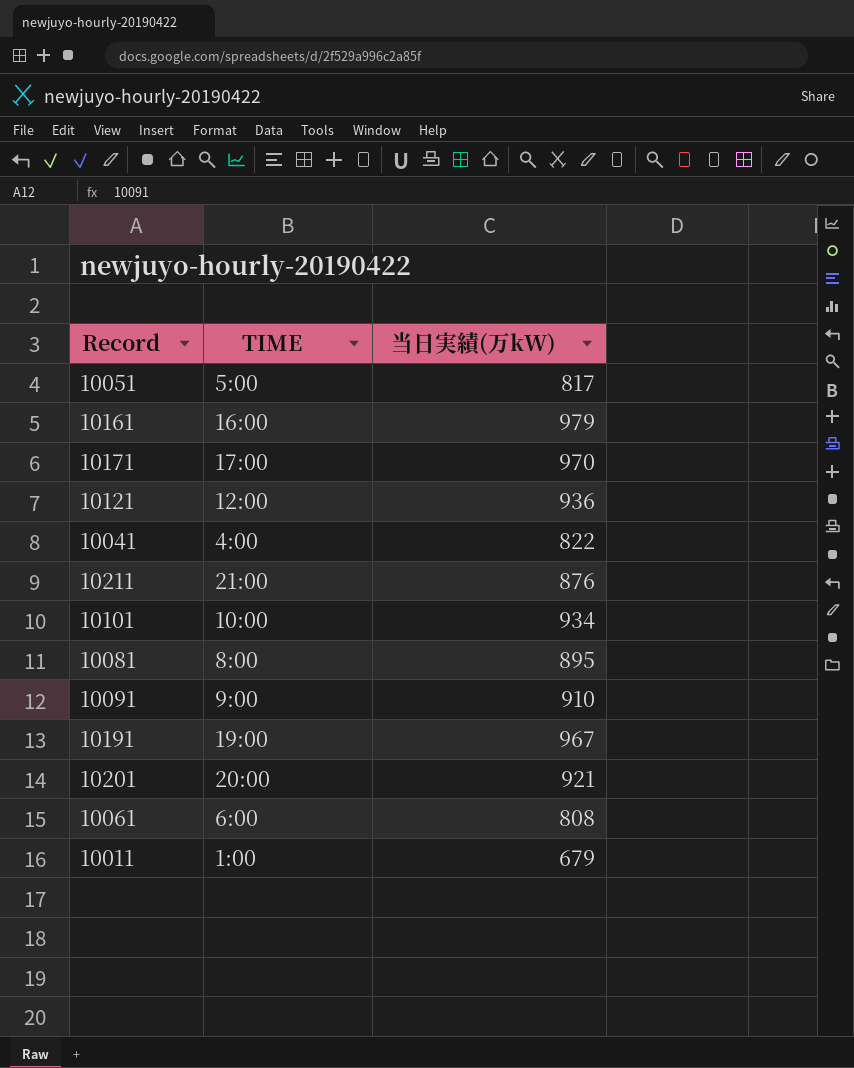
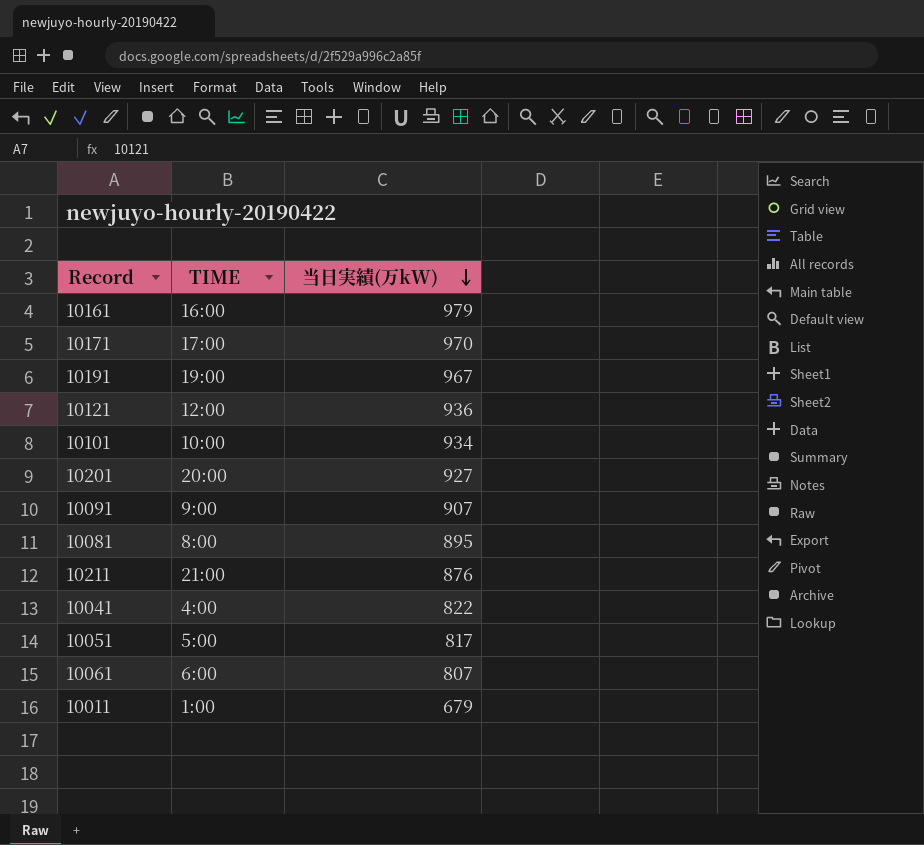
row order: none -> 当日実績(万kW) descending
10201 | 当日実績(万kW): 921 -> 927
10091 | 当日実績(万kW): 910 -> 907
10061 | 当日実績(万kW): 808 -> 807

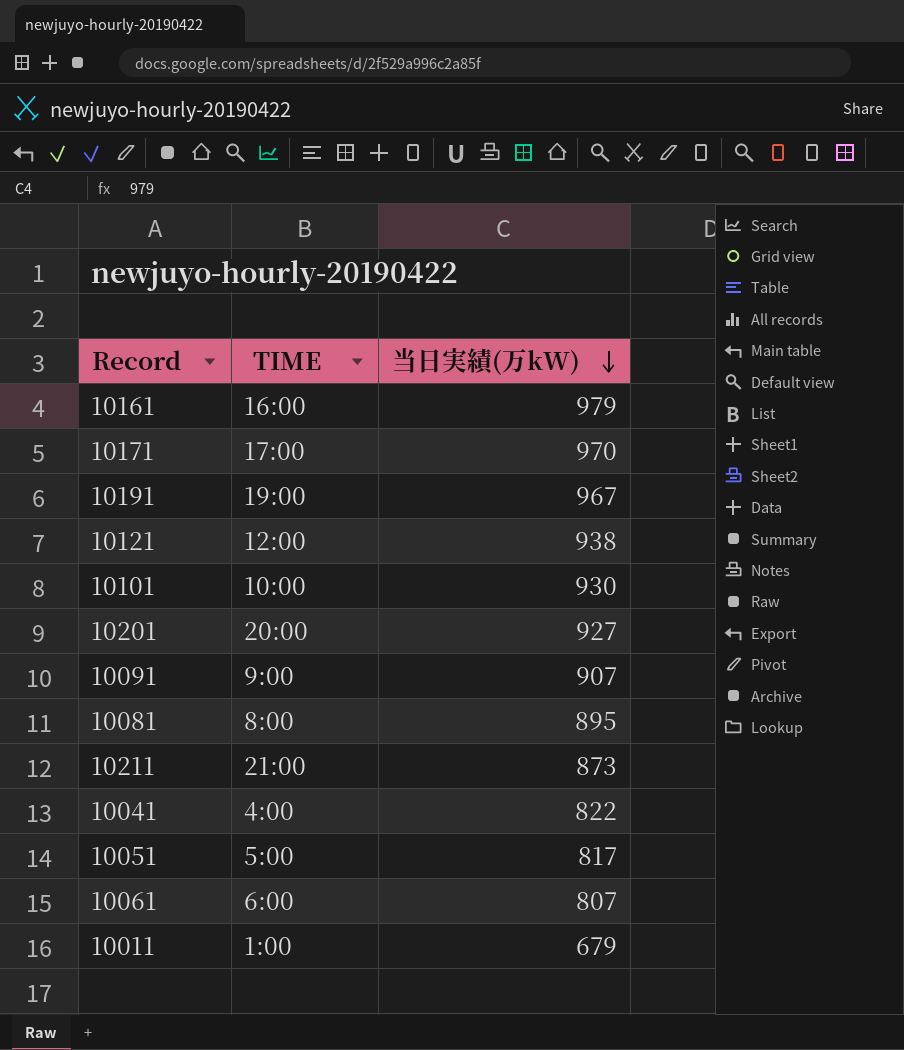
10121 | 当日実績(万kW): 936 -> 938
10101 | 当日実績(万kW): 934 -> 930
10211 | 当日実績(万kW): 876 -> 873

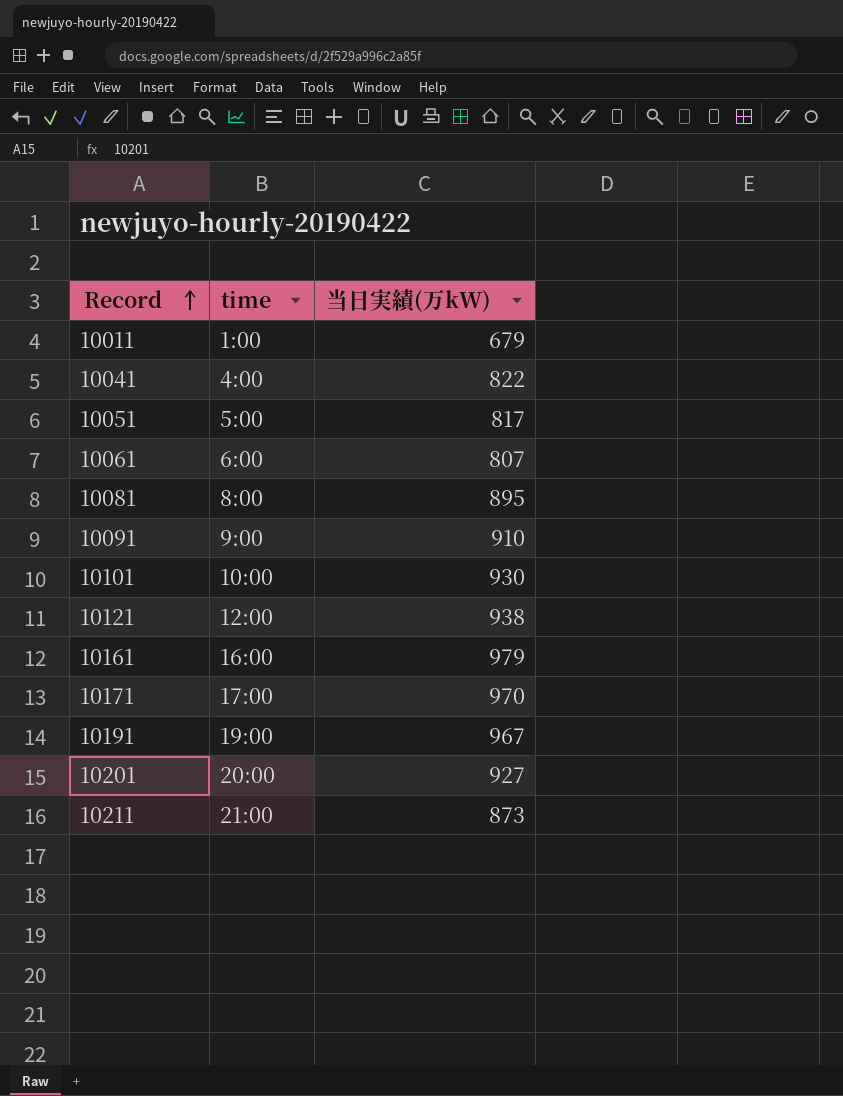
row order: 当日実績(万kW) descending -> Record ascending
column name: TIME -> time
10091 | 当日実績(万kW): 907 -> 910

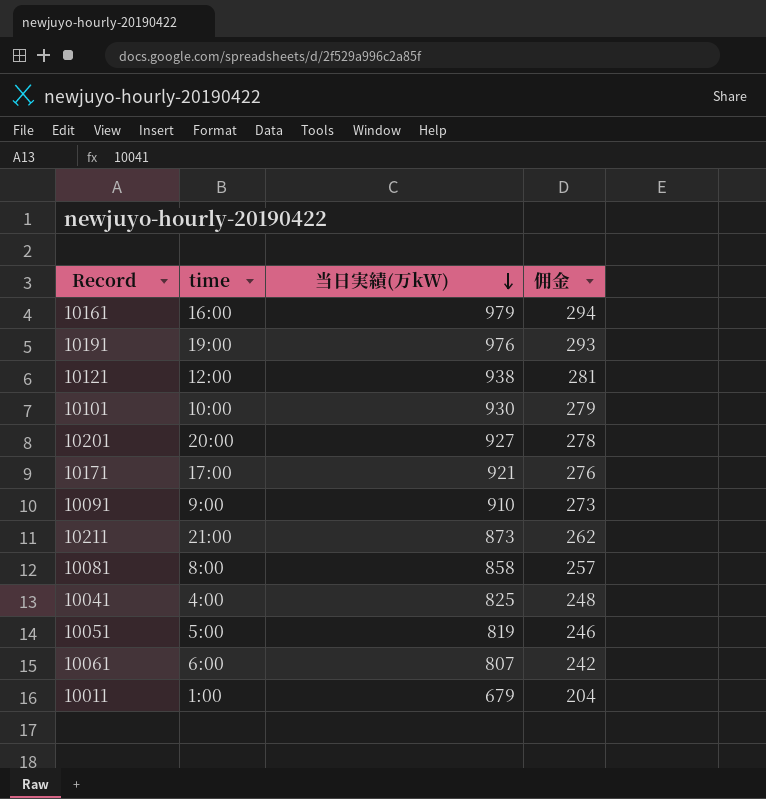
row order: Record ascending -> 当日実績(万kW) descending
column 佣金 | formula: none -> [当日実績(万kW)] * 0.3
10191 | 当日実績(万kW): 967 -> 976
10171 | 当日実績(万kW): 970 -> 921
10081 | 当日実績(万kW): 895 -> 858
10041 | 当日実績(万kW): 822 -> 825
10051 | 当日実績(万kW): 817 -> 819

